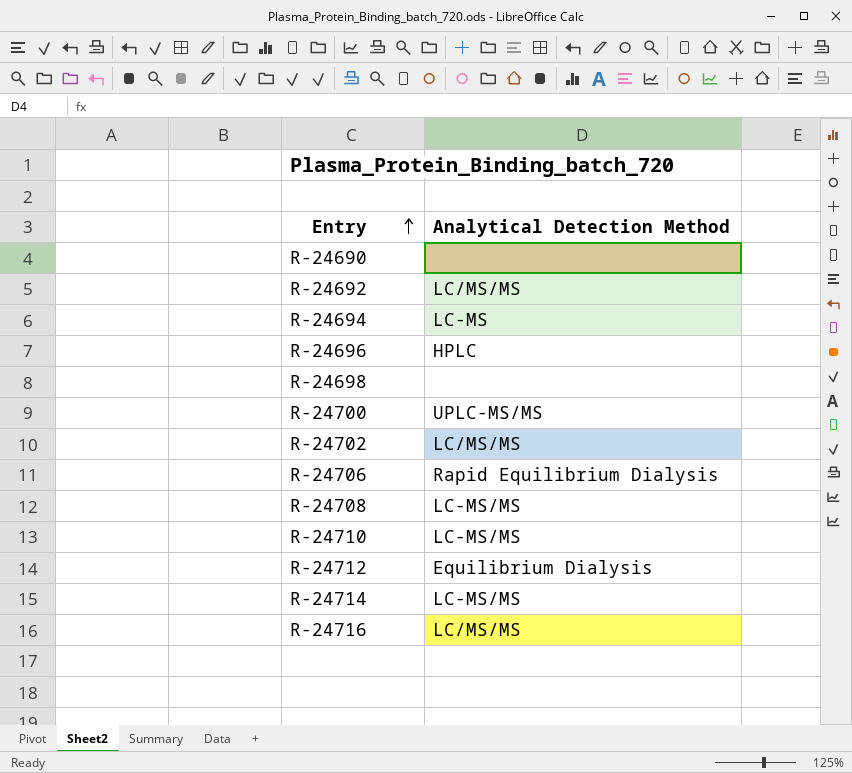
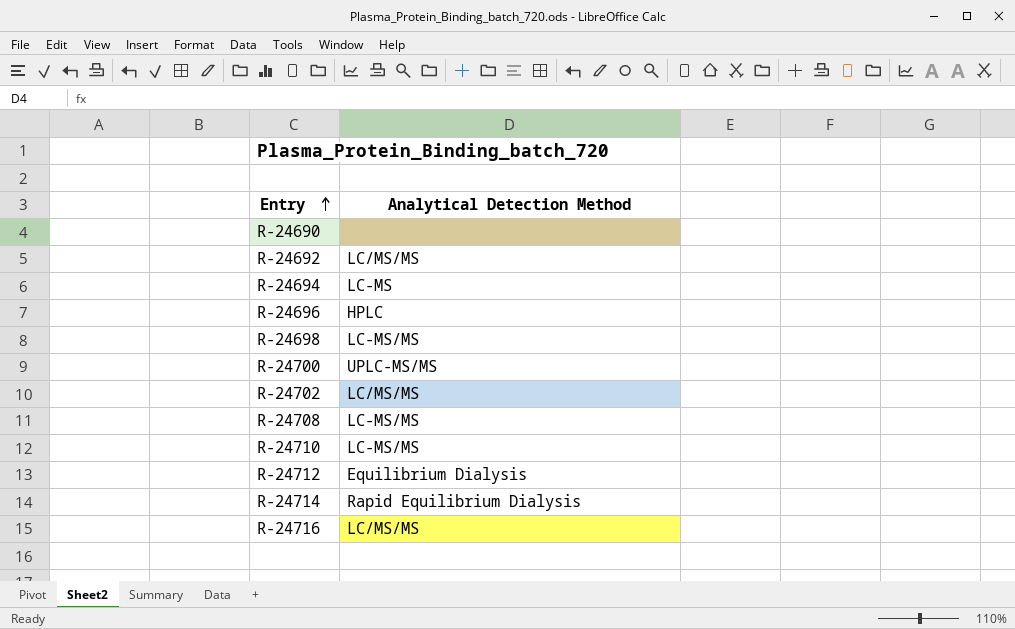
row R-24706: Rapid Equilibrium Dialysis -> none
R-24698 | Analytical Detection Method: none -> LC-MS/MS
R-24714 | Analytical Detection Method: LC-MS/MS -> Rapid Equilibrium Dialysis

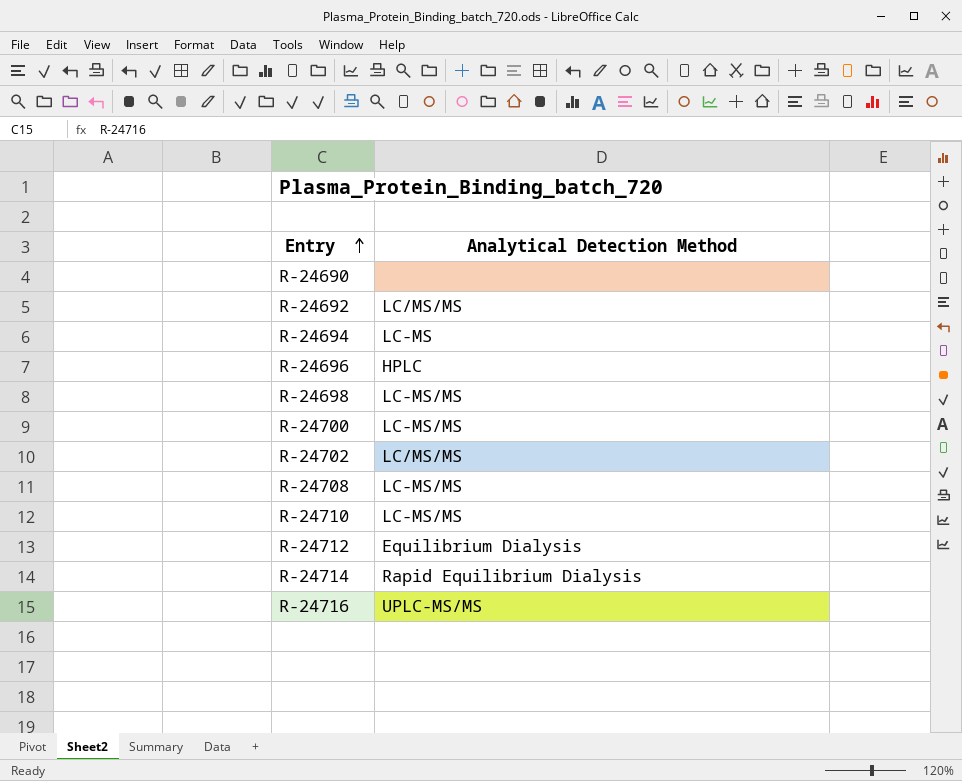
R-24700 | Analytical Detection Method: UPLC-MS/MS -> LC-MS/MS
R-24716 | Analytical Detection Method: LC/MS/MS -> UPLC-MS/MS

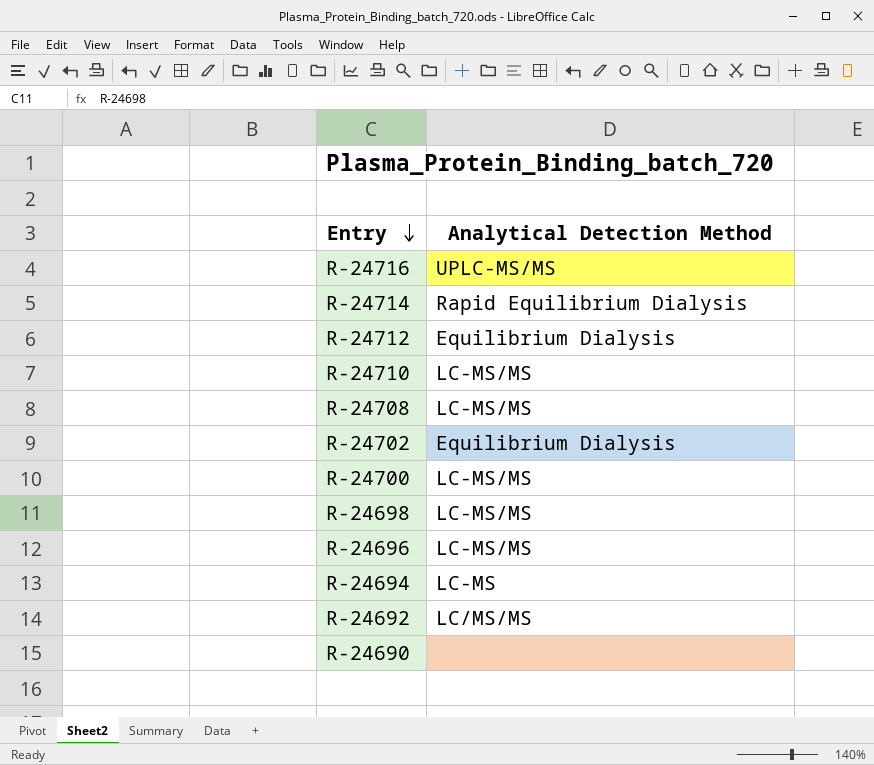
row order: Entry ascending -> Entry descending
R-24702 | Analytical Detection Method: LC/MS/MS -> Equilibrium Dialysis
R-24696 | Analytical Detection Method: HPLC -> LC-MS/MS

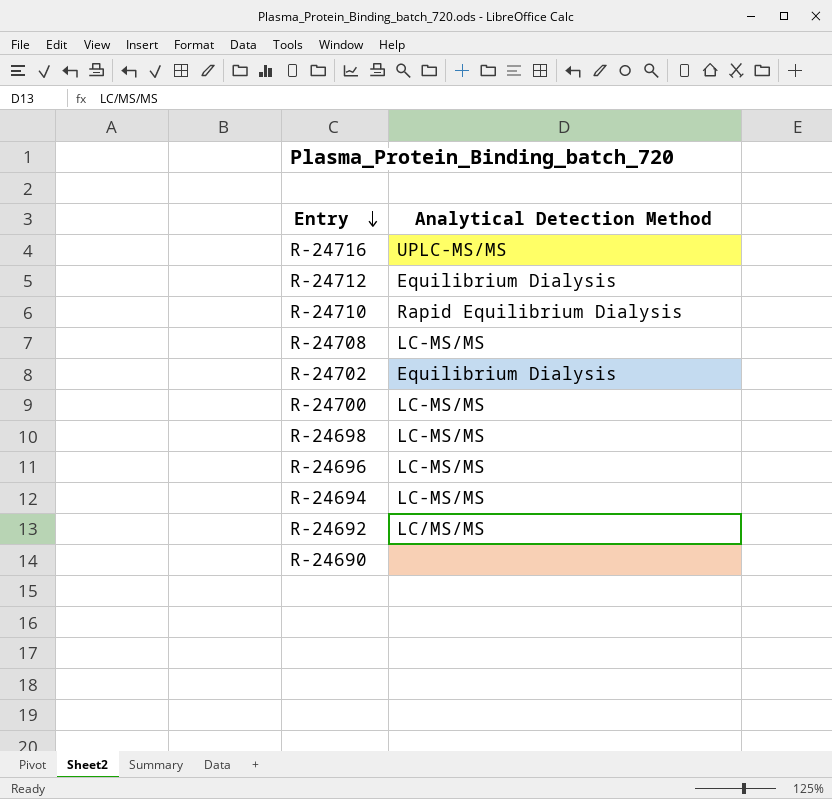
row R-24714: Rapid Equilibrium Dialysis -> none
R-24710 | Analytical Detection Method: LC-MS/MS -> Rapid Equilibrium Dialysis
R-24694 | Analytical Detection Method: LC-MS -> LC-MS/MS

